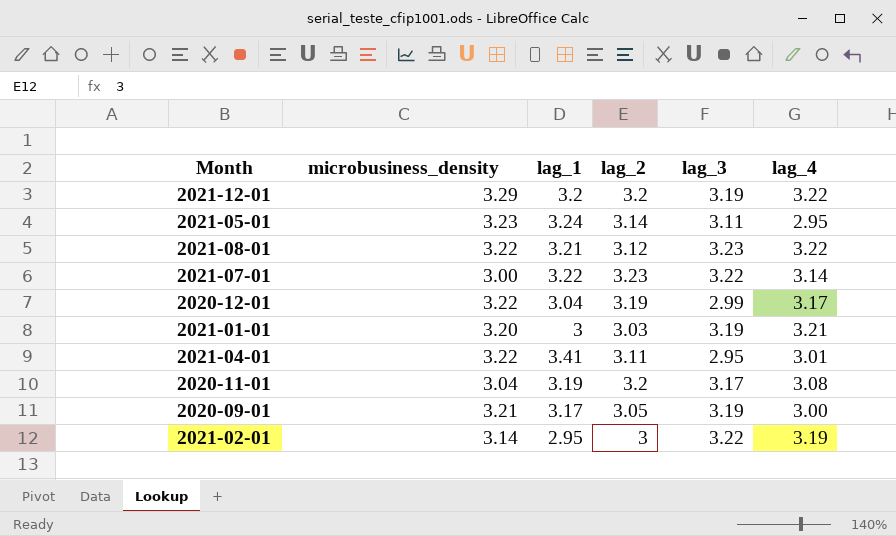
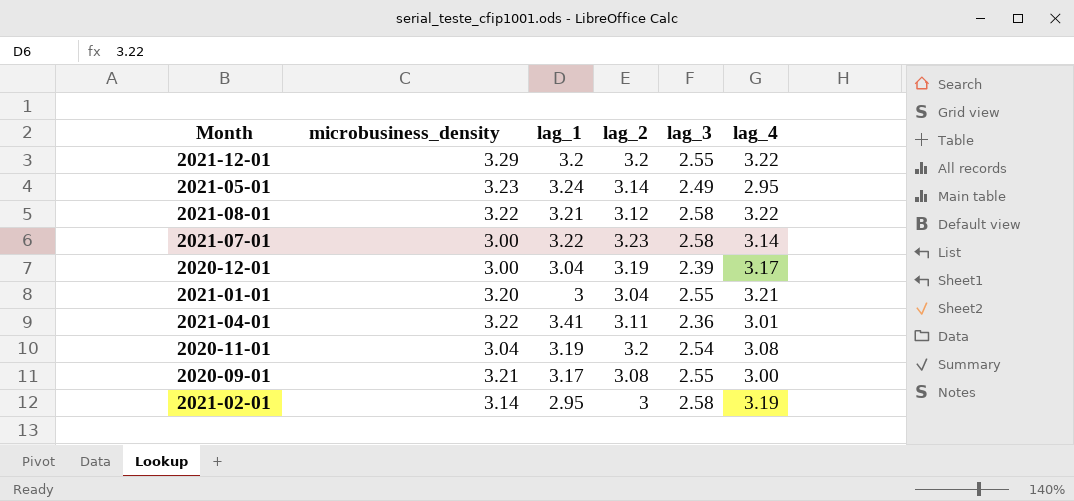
2021-12-01 | lag_3: 3.19 -> 2.55
2021-05-01 | lag_3: 3.11 -> 2.49
2021-08-01 | lag_3: 3.23 -> 2.58
2021-07-01 | lag_3: 3.22 -> 2.58
2020-12-01 | microbusiness_density: 3.22 -> 3.00
2020-12-01 | lag_3: 2.99 -> 2.39
2021-01-01 | lag_2: 3.03 -> 3.04
2021-01-01 | lag_3: 3.19 -> 2.55
2021-04-01 | lag_3: 2.95 -> 2.36
2020-11-01 | lag_3: 3.17 -> 2.54
2020-09-01 | lag_2: 3.05 -> 3.08
2020-09-01 | lag_3: 3.19 -> 2.55
2021-02-01 | lag_3: 3.22 -> 2.58

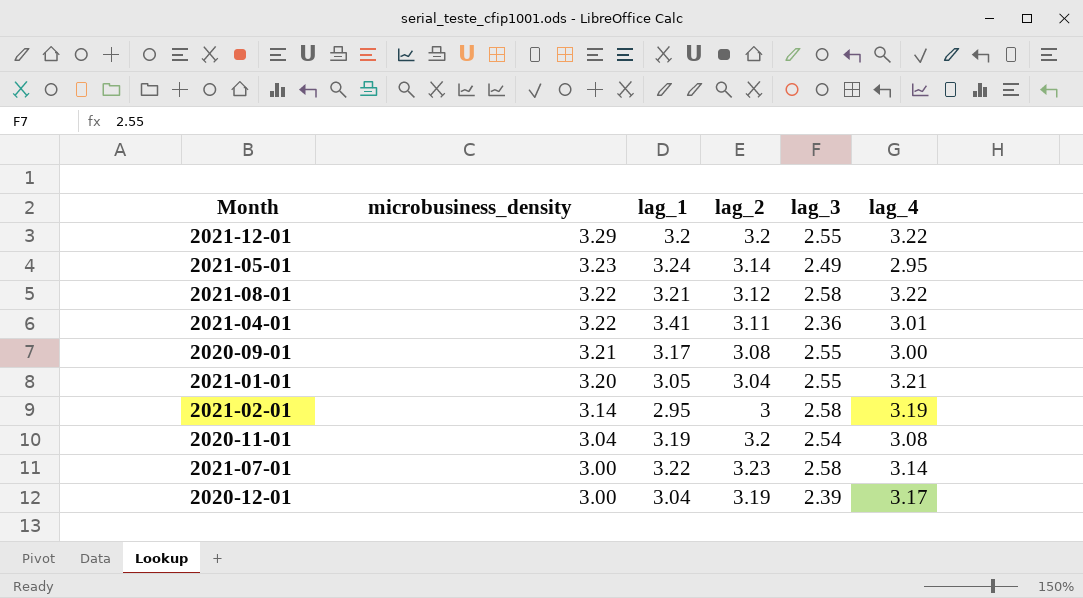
row order: none -> microbusiness_density descending
2021-01-01 | lag_1: 3 -> 3.05

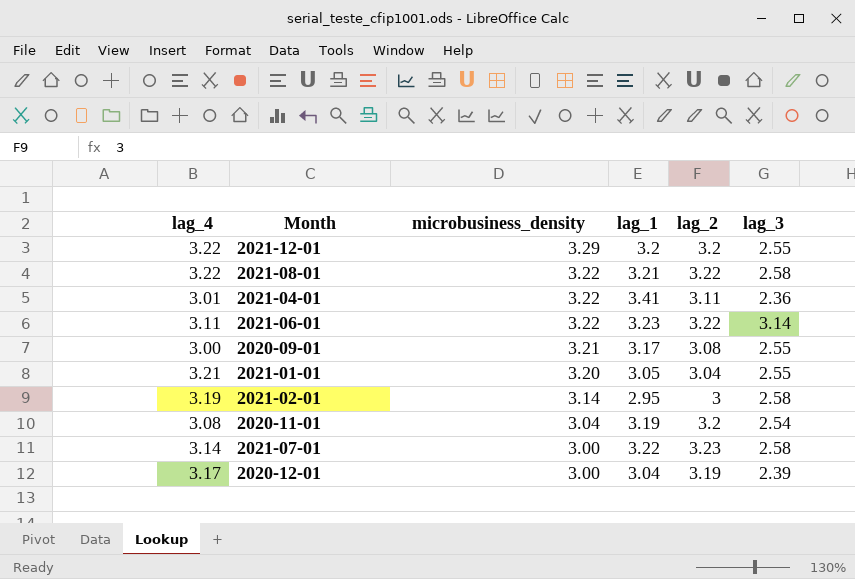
column lag_4 | position: 6 -> 1
row 2021-05-01: 3.23 | 3.24 | 3.14 | 2.49 | 2.95 -> none
2021-08-01 | lag_2: 3.12 -> 3.22
row 2021-06-01: none -> 3.11 | 3.22 | 3.23 | 3.22 | 3.14

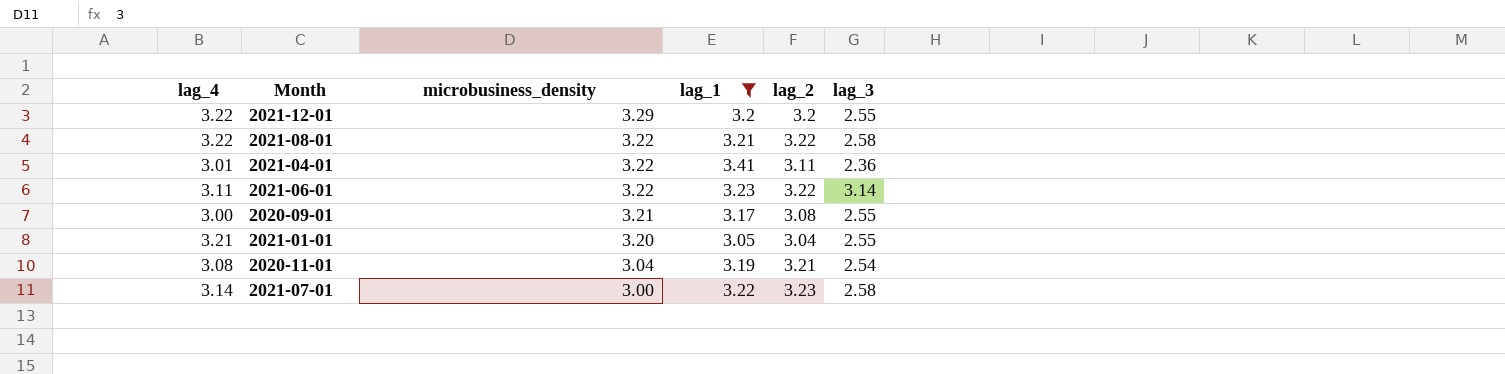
filter: none -> lag_1 >= 3.05
2020-11-01 | lag_2: 3.2 -> 3.21

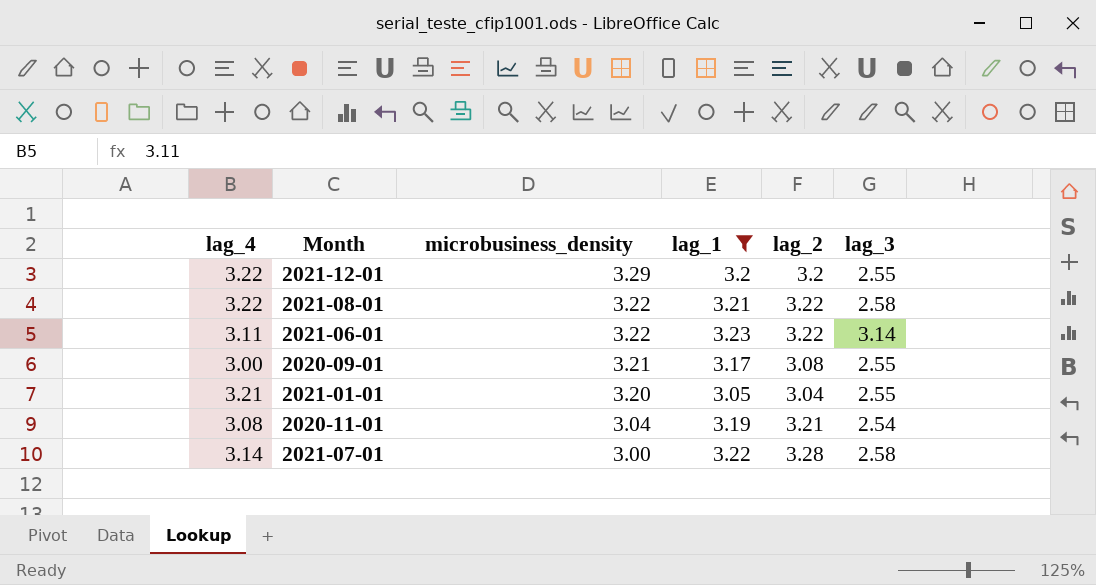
row 2021-04-01: 3.01 | 3.22 | 3.41 | 3.11 | 2.36 -> none
2021-07-01 | lag_2: 3.23 -> 3.28

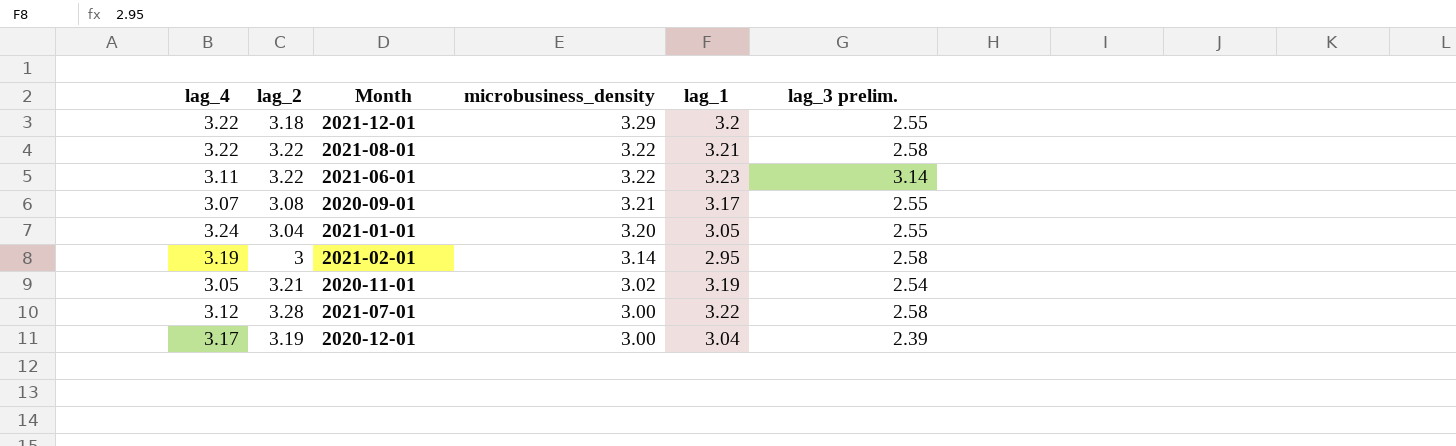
filter: lag_1 >= 3.05 -> none
column lag_2 | position: 5 -> 2
column name: lag_3 -> lag_3 prelim.
2021-12-01 | lag_2: 3.2 -> 3.18
2020-09-01 | lag_4: 3.00 -> 3.07
2021-01-01 | lag_4: 3.21 -> 3.24
2020-11-01 | lag_4: 3.08 -> 3.05
2020-11-01 | microbusiness_density: 3.04 -> 3.02
2021-07-01 | lag_4: 3.14 -> 3.12

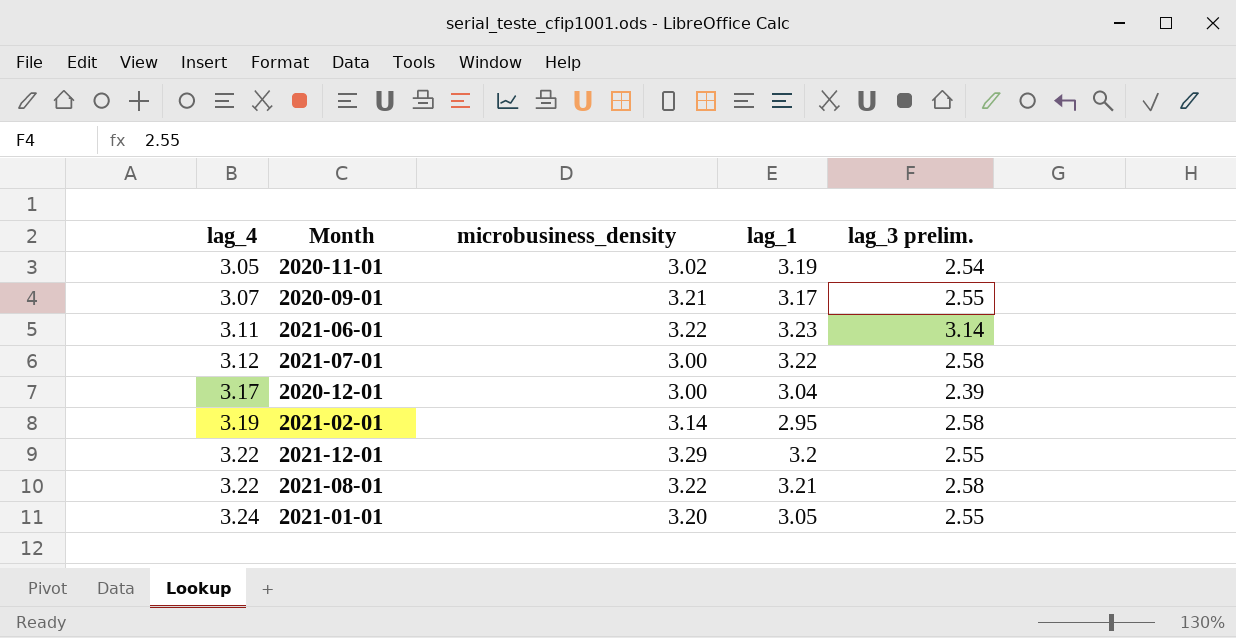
row order: microbusiness_density descending -> lag_4 ascending
column lag_2 | position: 2 -> none

